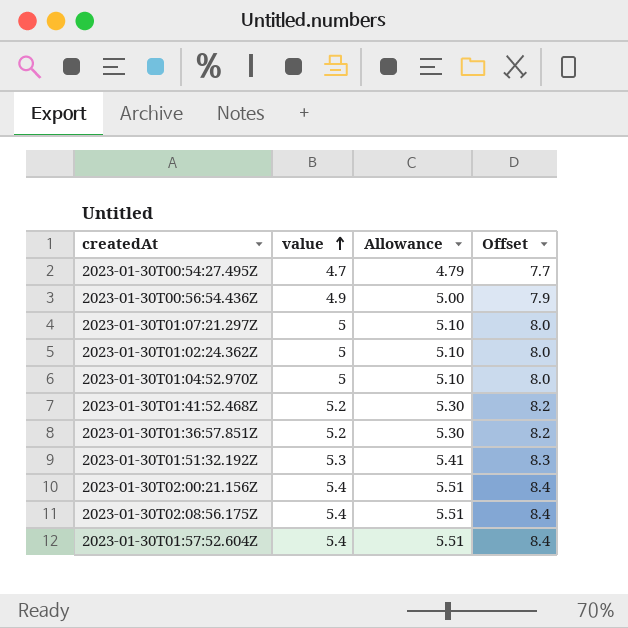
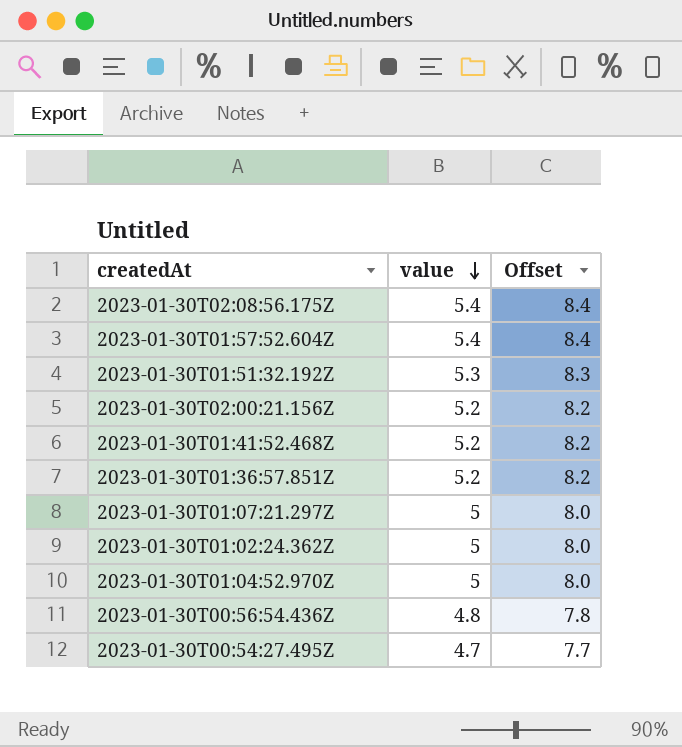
row order: value ascending -> value descending
column Allowance | formula: [value] * 1.02 -> none
2023-01-30T02:00:21.156Z | value: 5.4 -> 5.2
2023-01-30T02:00:21.156Z | Offset: 8.4 -> 8.2
2023-01-30T00:56:54.436Z | value: 4.9 -> 4.8
2023-01-30T00:56:54.436Z | Offset: 7.9 -> 7.8

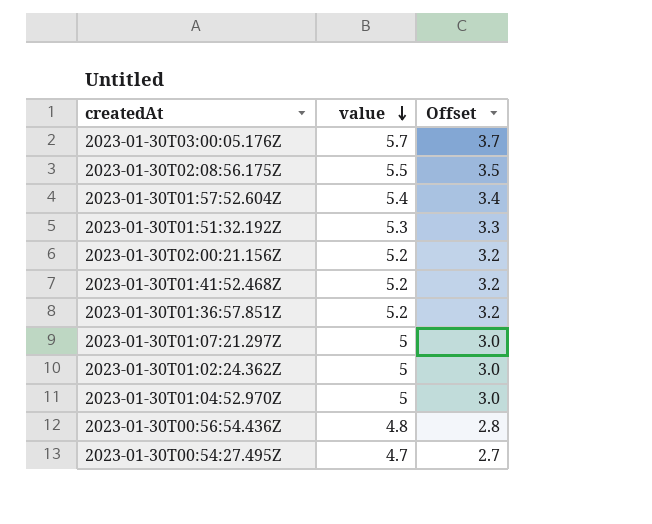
column Offset | formula: [value] + 3 -> [value] - 2
row 2023-01-30T03:00:05.176Z: none -> 5.7 | 3.7
2023-01-30T02:08:56.175Z | value: 5.4 -> 5.5

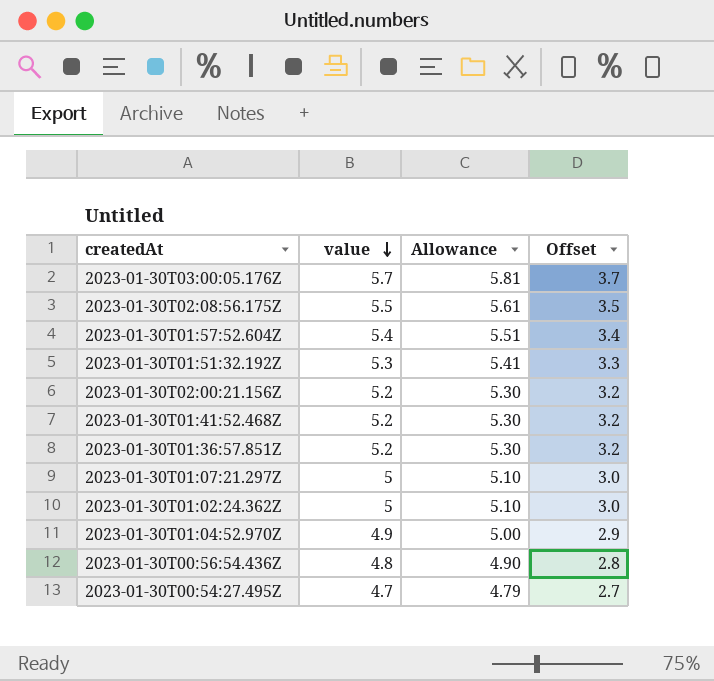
column Allowance | formula: none -> [value] * 1.02
2023-01-30T01:04:52.970Z | value: 5 -> 4.9
2023-01-30T01:04:52.970Z | Offset: 3.0 -> 2.9

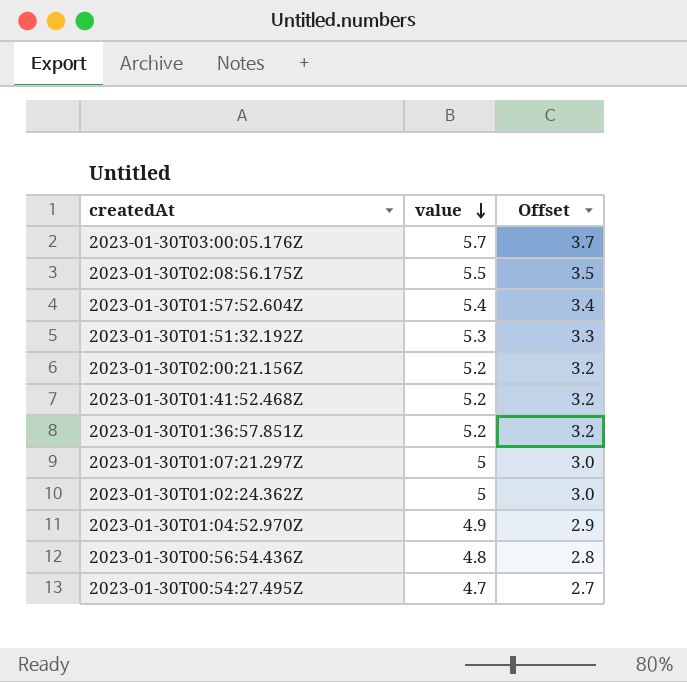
column Allowance | formula: [value] * 1.02 -> none

